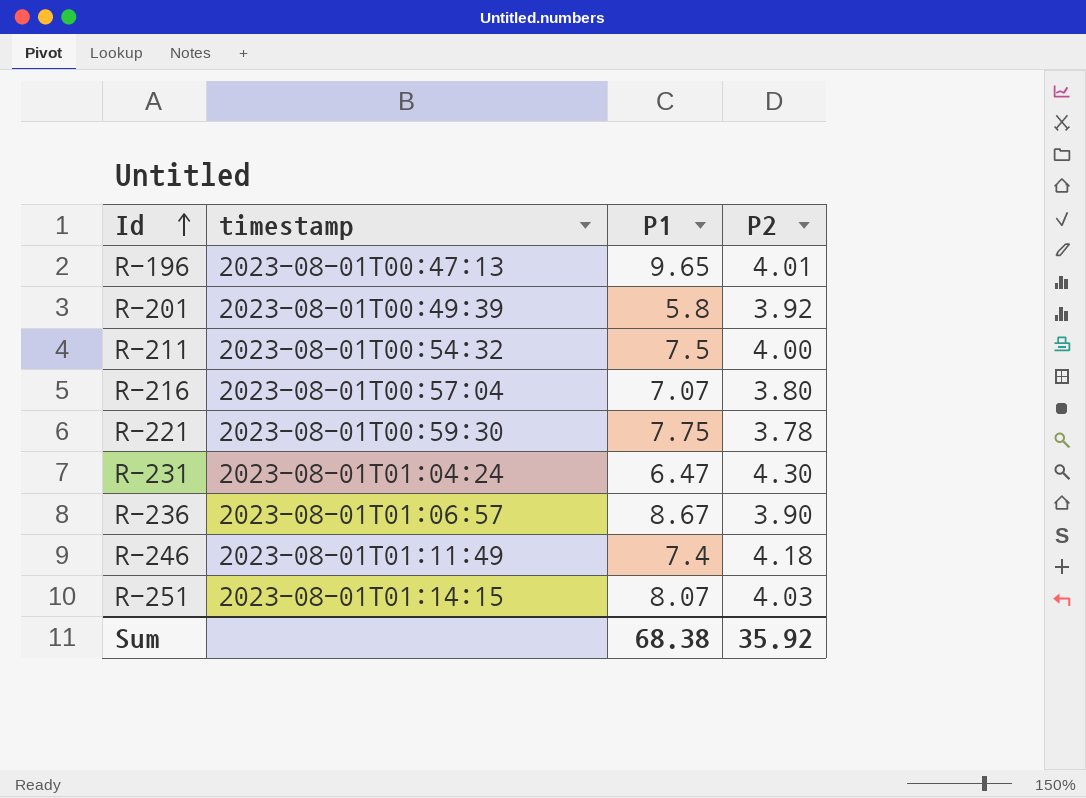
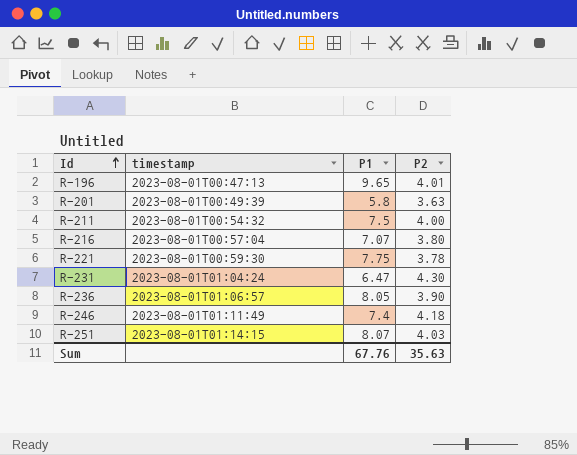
R-201 | P2: 3.92 -> 3.63
R-236 | P1: 8.67 -> 8.05
Sum | P1: 68.38 -> 67.76
Sum | P2: 35.92 -> 35.63

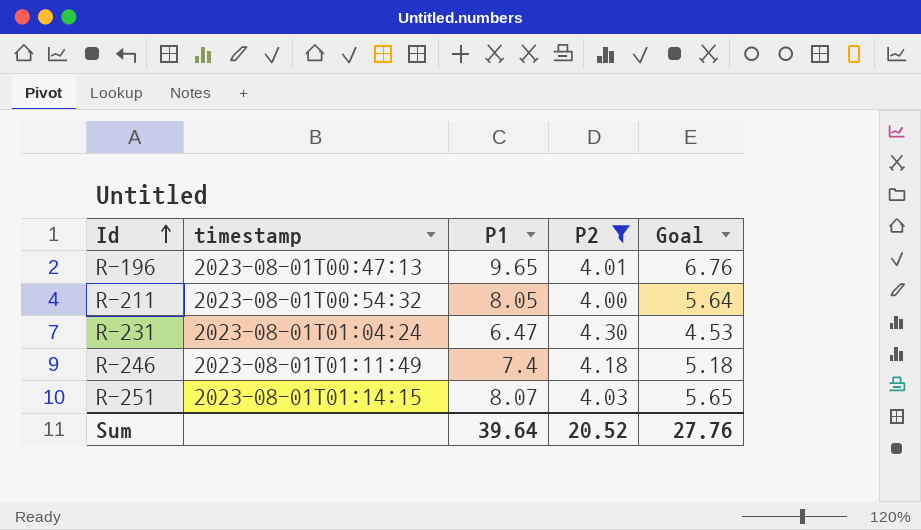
filter: none -> P2 >= 4.00
column Goal | formula: none -> [P1] * 0.7
R-211 | P1: 7.5 -> 8.05
Sum | P1: 67.76 -> 39.64
Sum | P2: 35.63 -> 20.52

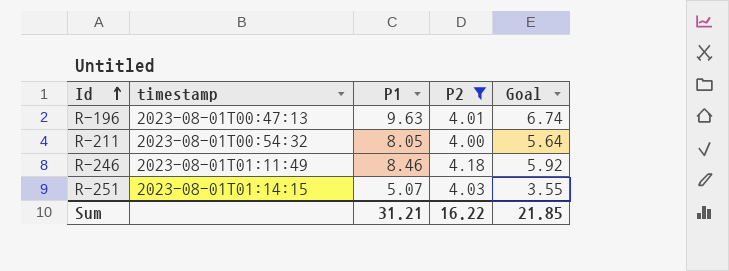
row R-231: 2023-08-01T01:04:24 | 6.47 | 4.30 | 4.53 -> none
R-196 | P1: 9.65 -> 9.63
R-196 | Goal: 6.76 -> 6.74
R-246 | P1: 7.4 -> 8.46
R-246 | Goal: 5.18 -> 5.92
R-251 | P1: 8.07 -> 5.07
R-251 | Goal: 5.65 -> 3.55
Sum | P1: 39.64 -> 31.21
Sum | P2: 20.52 -> 16.22
Sum | Goal: 27.76 -> 21.85

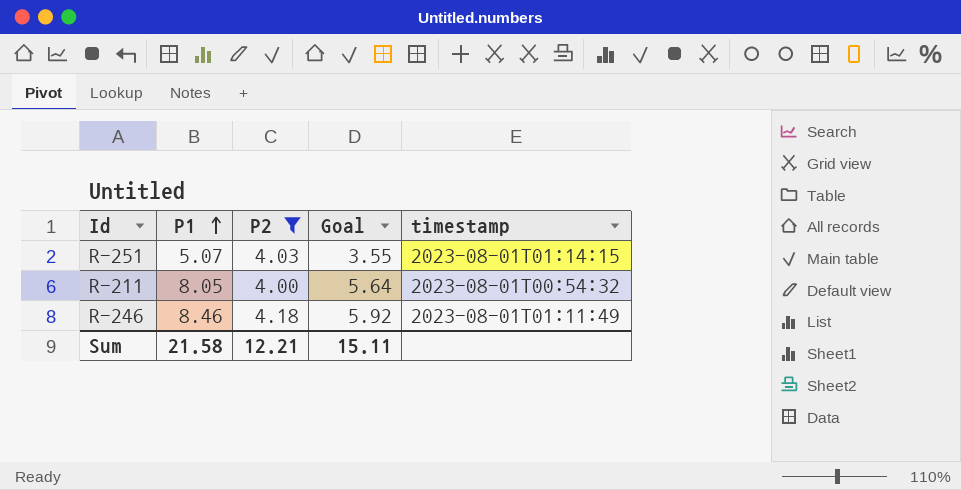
row order: Id ascending -> P1 ascending
column timestamp | position: 2 -> 5
row R-196: 2023-08-01T00:47:13 | 9.63 | 4.01 | 6.74 -> none
Sum | P1: 31.21 -> 21.58
Sum | P2: 16.22 -> 12.21
Sum | Goal: 21.85 -> 15.11

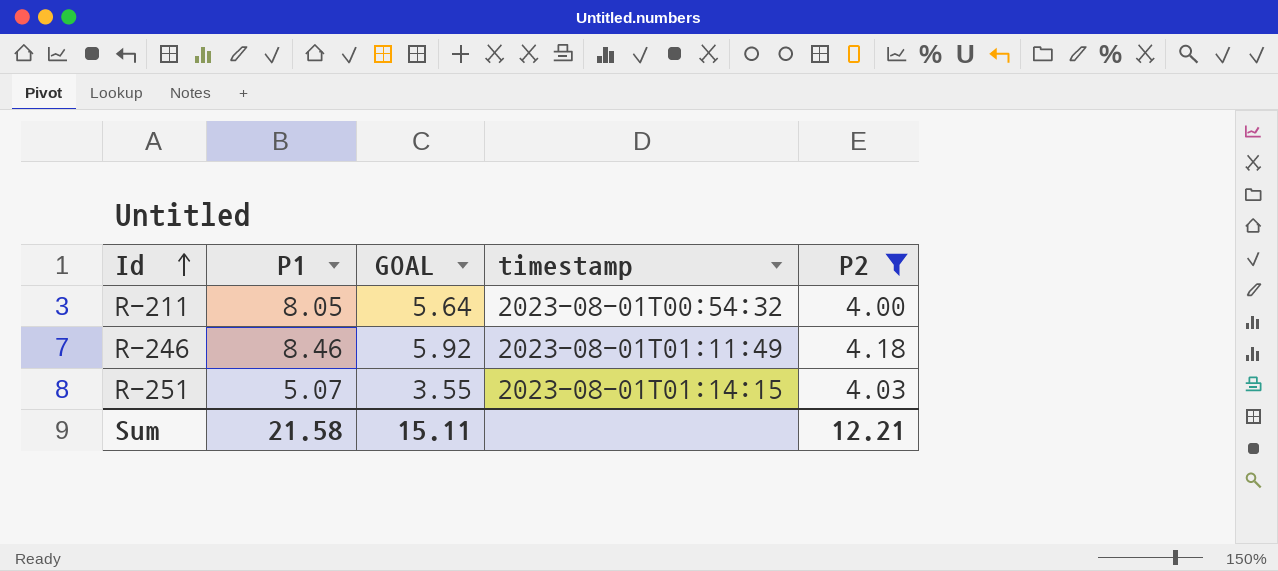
row order: P1 ascending -> Id ascending
column name: Goal -> GOAL
column P2 | position: 3 -> 5

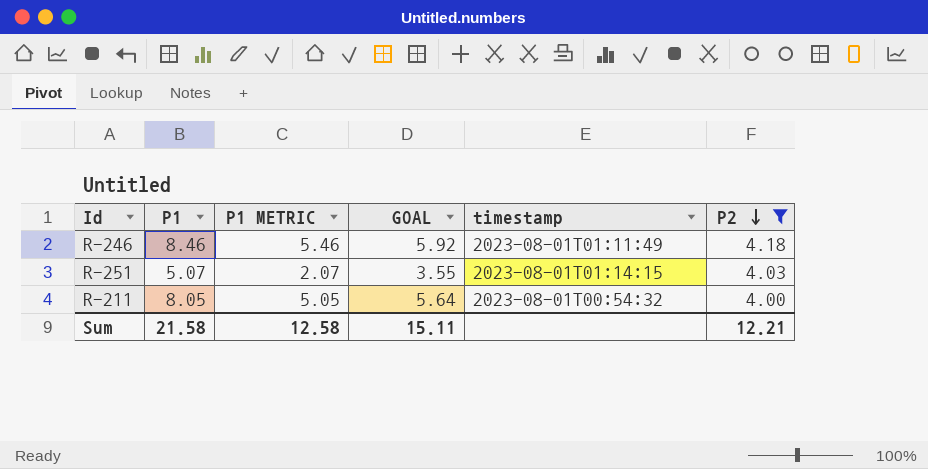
row order: Id ascending -> P2 descending
column P1 METRIC | formula: none -> [P1] - 3

